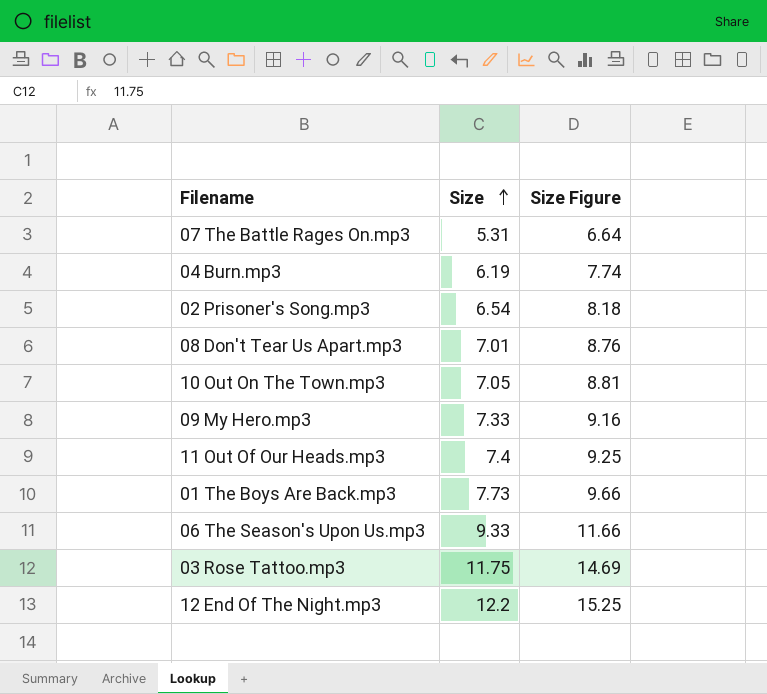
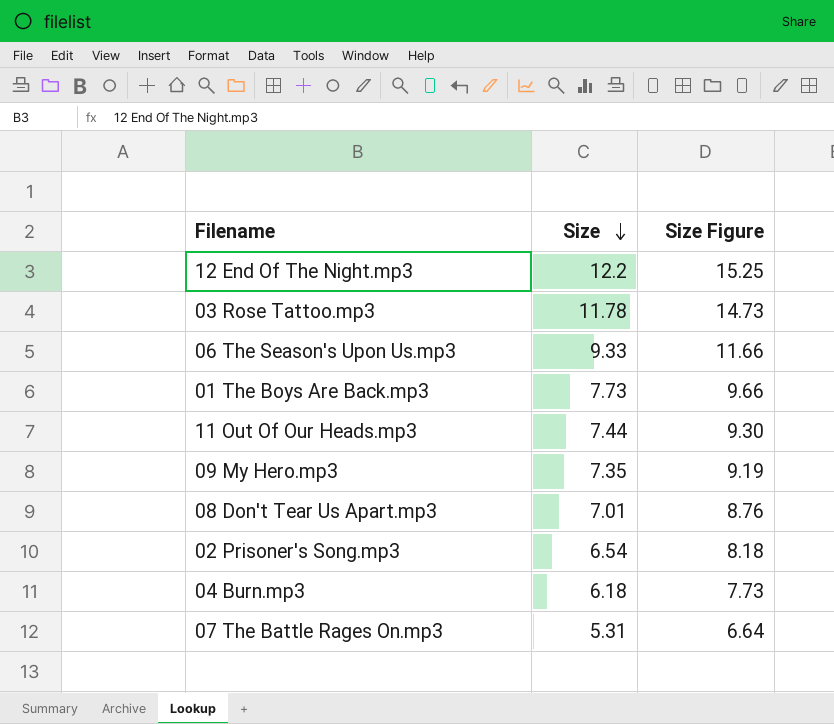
row order: Size ascending -> Size descending
row 10 Out On The Town.mp3: 7.05 | 8.81 -> none
03 Rose Tattoo.mp3 | Size: 11.75 -> 11.78
03 Rose Tattoo.mp3 | Size Figure: 14.69 -> 14.73
11 Out Of Our Heads.mp3 | Size: 7.4 -> 7.44
11 Out Of Our Heads.mp3 | Size Figure: 9.25 -> 9.30
09 My Hero.mp3 | Size: 7.33 -> 7.35
09 My Hero.mp3 | Size Figure: 9.16 -> 9.19
04 Burn.mp3 | Size: 6.19 -> 6.18
04 Burn.mp3 | Size Figure: 7.74 -> 7.73

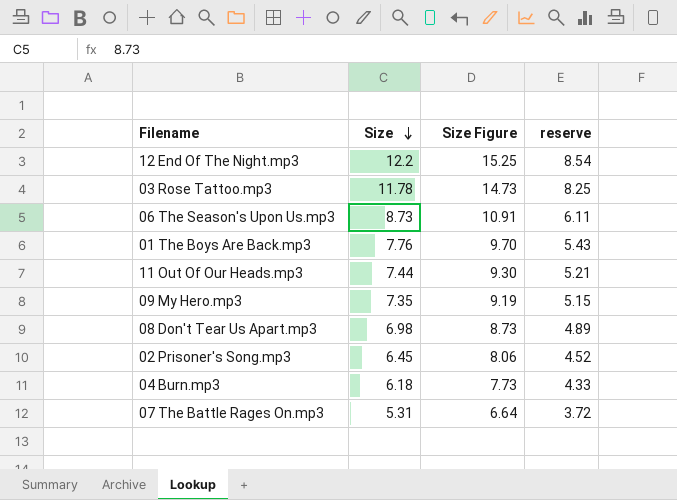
column reserve | formula: none -> [Size] * 0.7
06 The Season's Upon Us.mp3 | Size: 9.33 -> 8.73
06 The Season's Upon Us.mp3 | Size Figure: 11.66 -> 10.91
01 The Boys Are Back.mp3 | Size: 7.73 -> 7.76
01 The Boys Are Back.mp3 | Size Figure: 9.66 -> 9.70
08 Don't Tear Us Apart.mp3 | Size: 7.01 -> 6.98
08 Don't Tear Us Apart.mp3 | Size Figure: 8.76 -> 8.73
02 Prisoner's Song.mp3 | Size: 6.54 -> 6.45
02 Prisoner's Song.mp3 | Size Figure: 8.18 -> 8.06

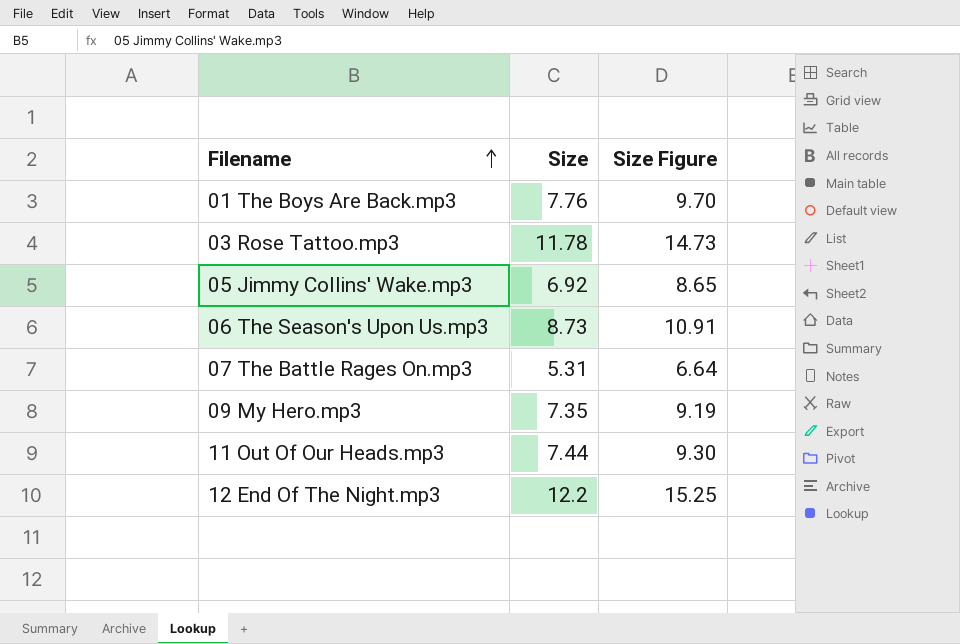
row order: Size descending -> Filename ascending
column reserve | formula: [Size] * 0.7 -> none
row 08 Don't Tear Us Apart.mp3: 6.98 | 8.73 | 4.89 -> none
row 02 Prisoner's Song.mp3: 6.45 | 8.06 | 4.52 -> none
row 04 Burn.mp3: 6.18 | 7.73 | 4.33 -> none
row 05 Jimmy Collins' Wake.mp3: none -> 6.92 | 8.65

